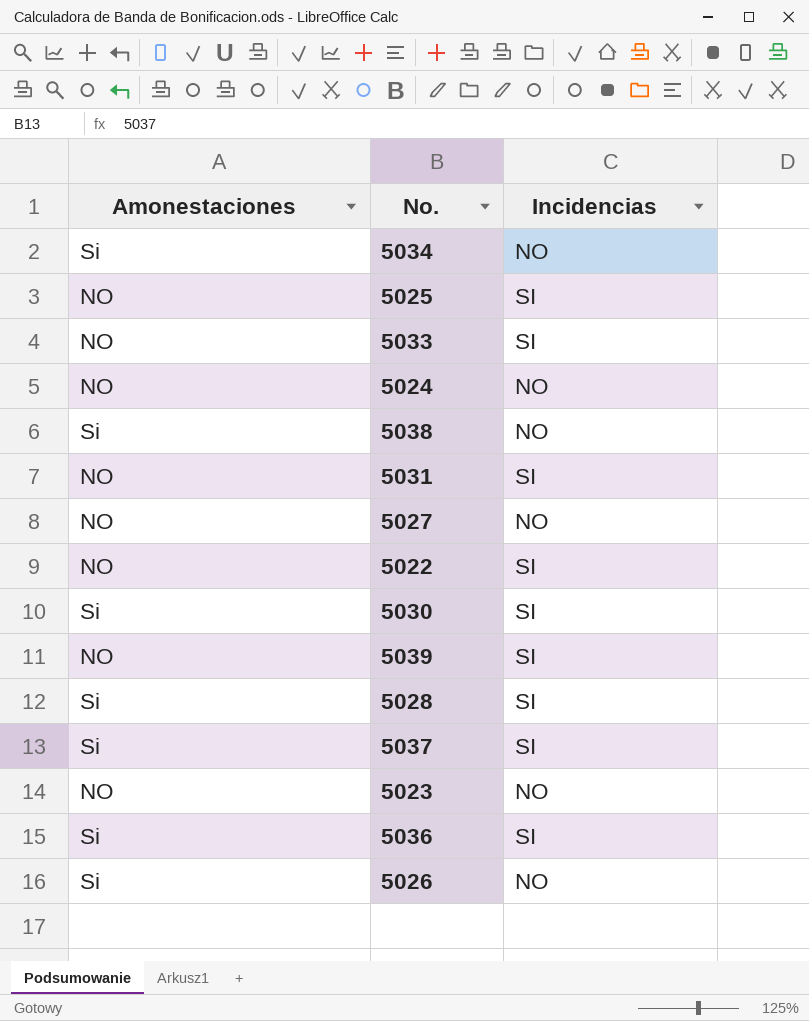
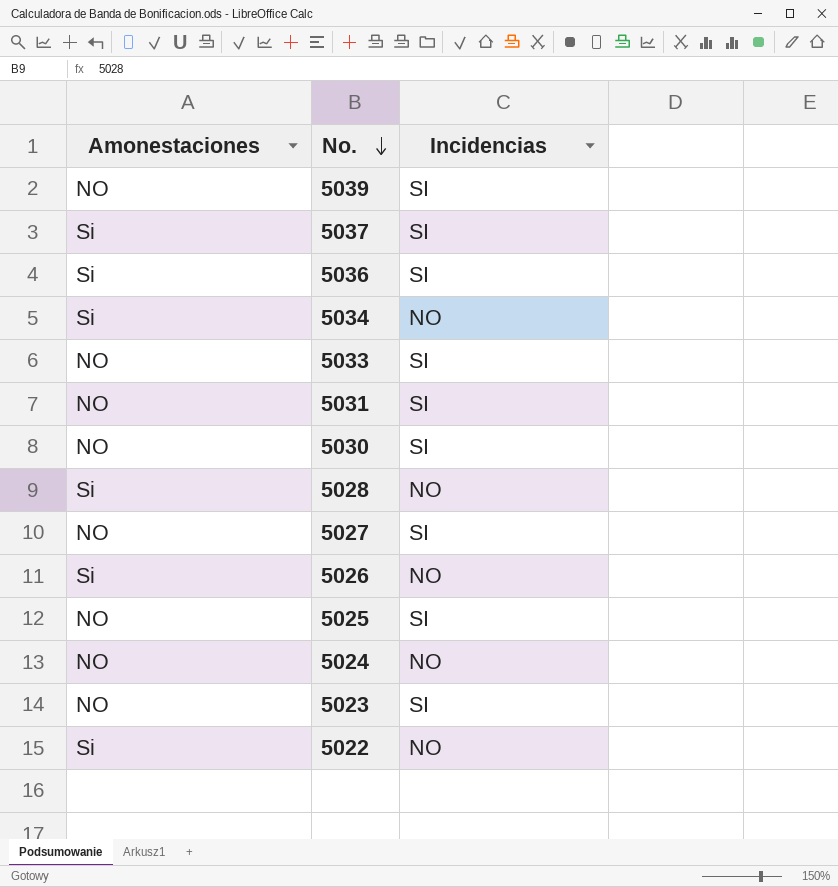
row order: none -> No. descending
row 5038: Si | NO -> none
5030 | Amonestaciones: Si -> NO
5028 | Incidencias: SI -> NO
5027 | Incidencias: NO -> SI
5023 | Incidencias: NO -> SI
5022 | Amonestaciones: NO -> Si
5022 | Incidencias: SI -> NO

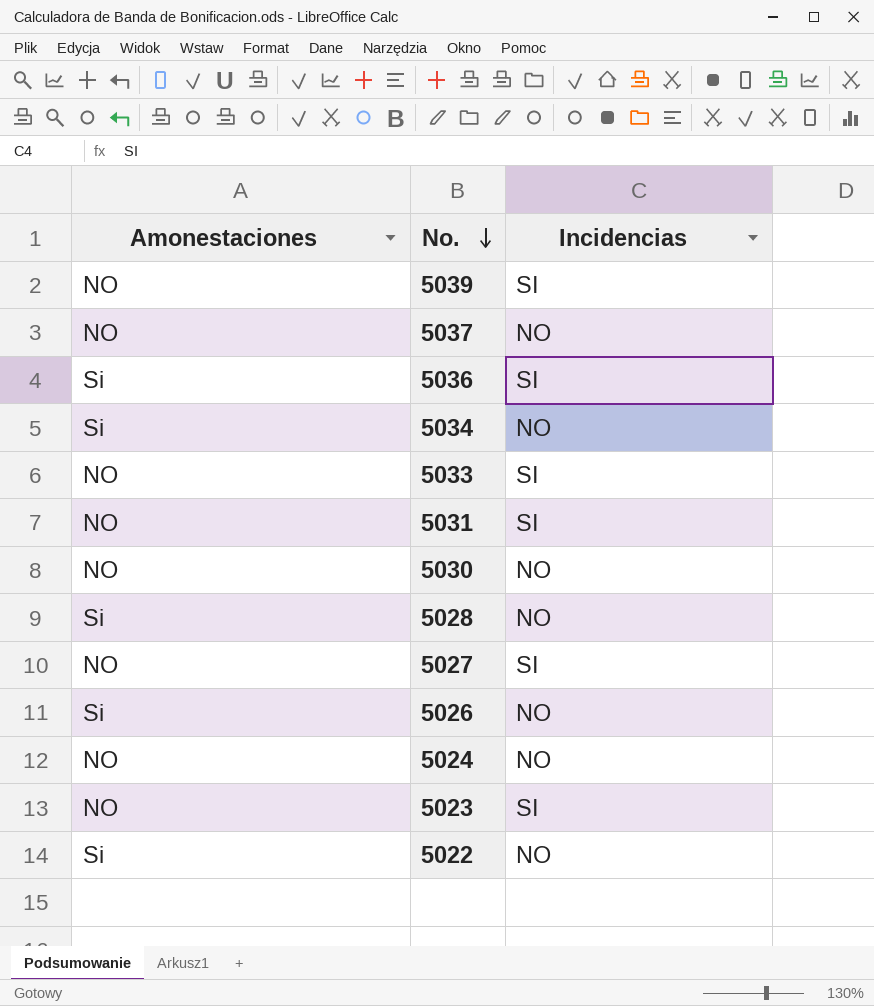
row 5025: NO | SI -> none
5037 | Amonestaciones: Si -> NO
5037 | Incidencias: SI -> NO
5030 | Incidencias: SI -> NO

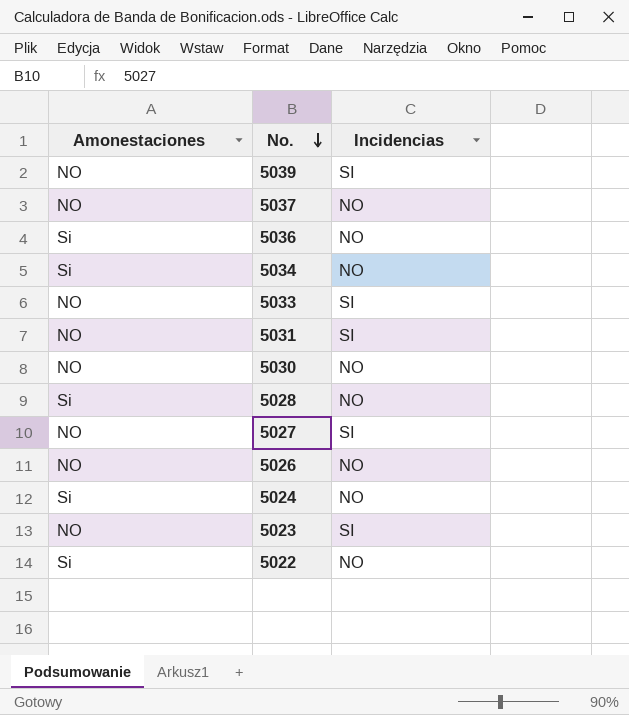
5036 | Incidencias: SI -> NO
5026 | Amonestaciones: Si -> NO
5024 | Amonestaciones: NO -> Si

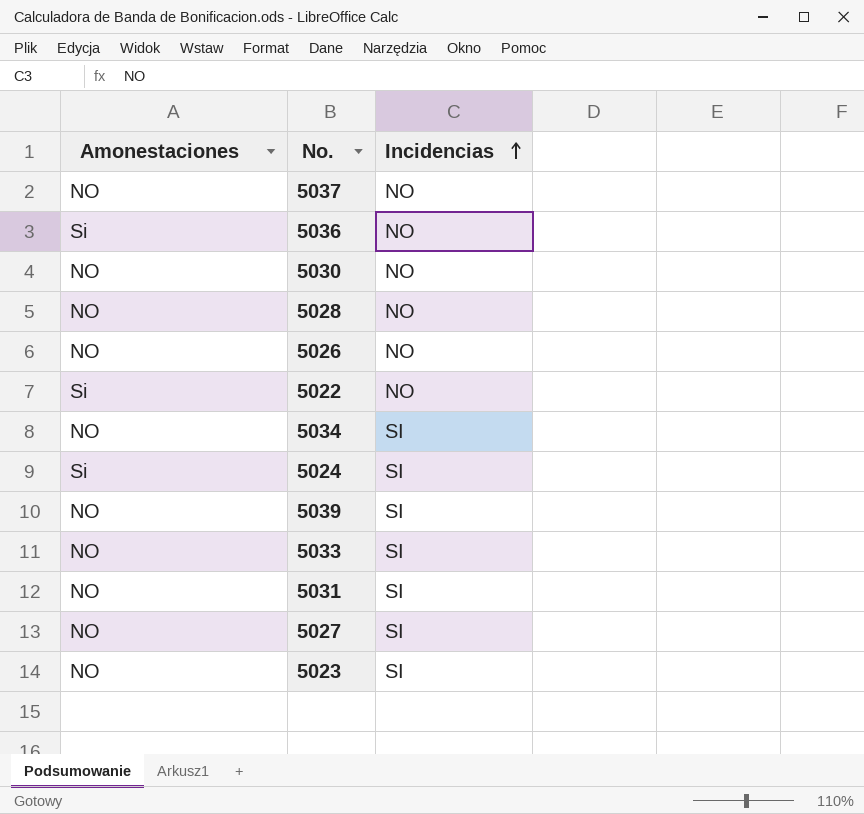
row order: No. descending -> Incidencias ascending
5028 | Amonestaciones: Si -> NO
5034 | Amonestaciones: Si -> NO
5034 | Incidencias: NO -> SI
5024 | Incidencias: NO -> SI

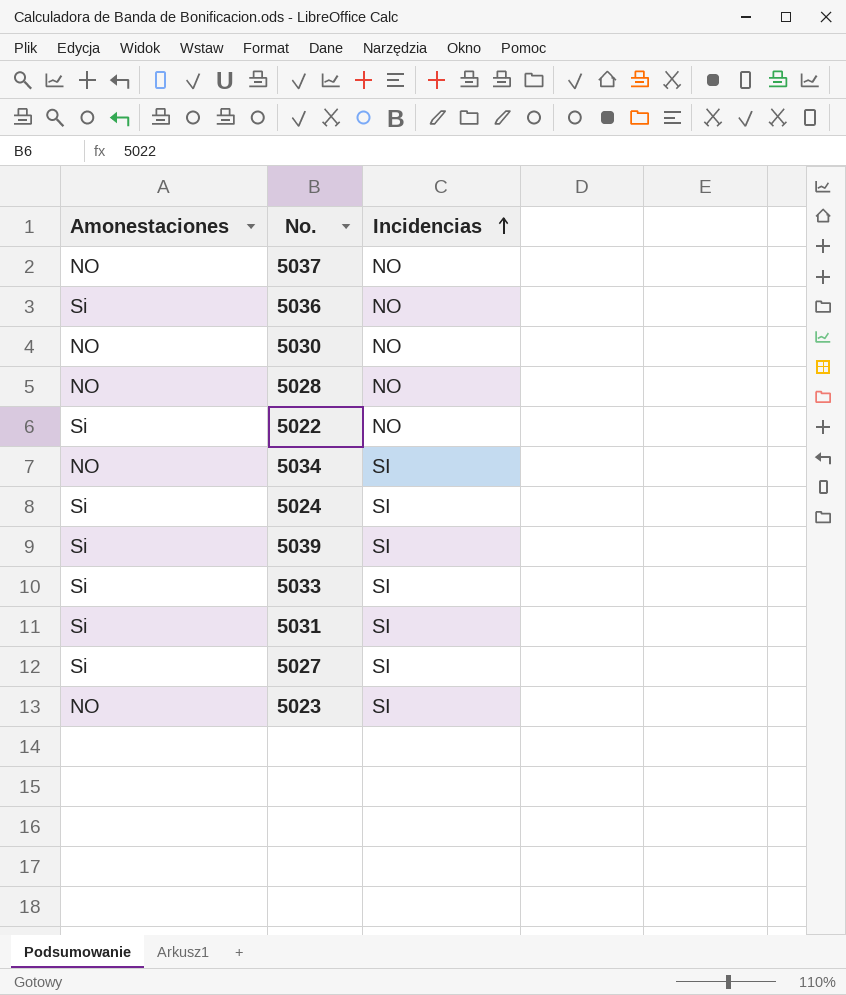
row 5026: NO | NO -> none
5039 | Amonestaciones: NO -> Si
5033 | Amonestaciones: NO -> Si
5031 | Amonestaciones: NO -> Si
5027 | Amonestaciones: NO -> Si

